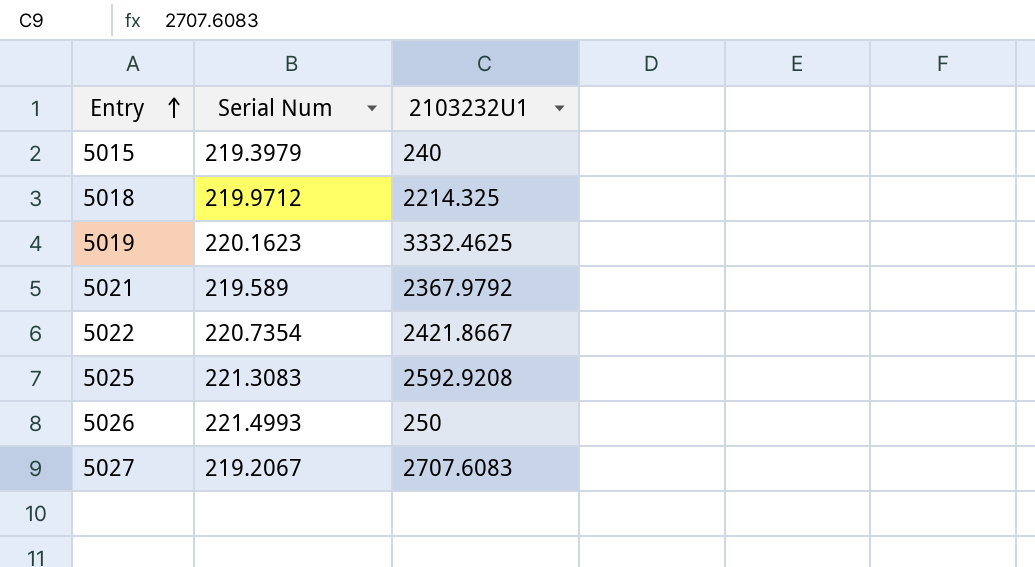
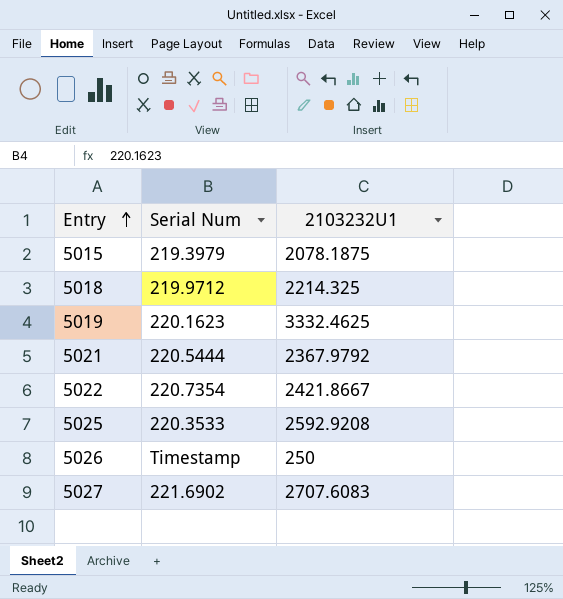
5015 | 2103232U1: 240 -> 2078.1875
5021 | Serial Num: 219.589 -> 220.5444
5025 | Serial Num: 221.3083 -> 220.3533
5026 | Serial Num: 221.4993 -> Timestamp
5027 | Serial Num: 219.2067 -> 221.6902

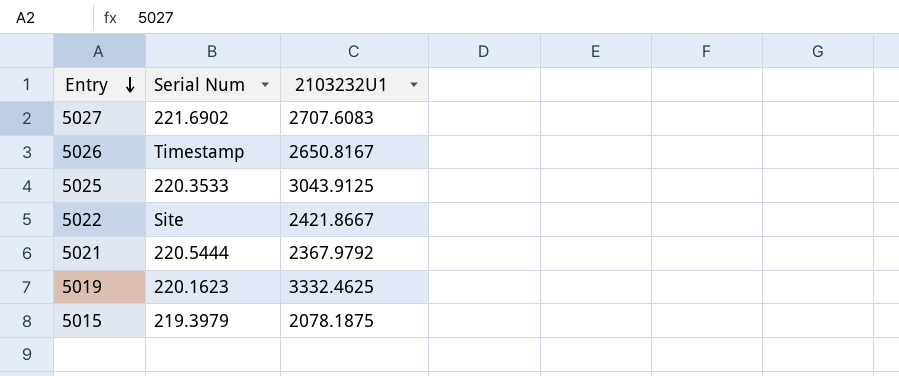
row order: Entry ascending -> Entry descending
row 5018: 219.9712 | 2214.325 -> none
5026 | 2103232U1: 250 -> 2650.8167
5025 | 2103232U1: 2592.9208 -> 3043.9125
5022 | Serial Num: 220.7354 -> Site

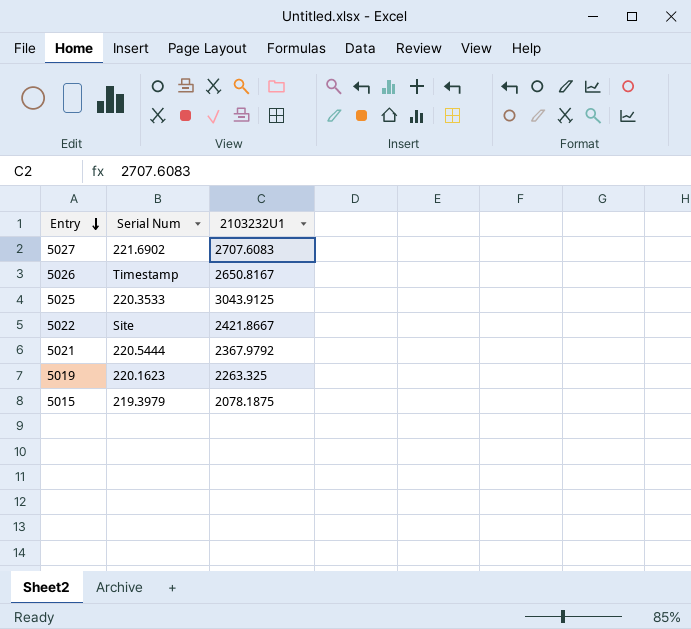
5019 | 2103232U1: 3332.4625 -> 2263.325

